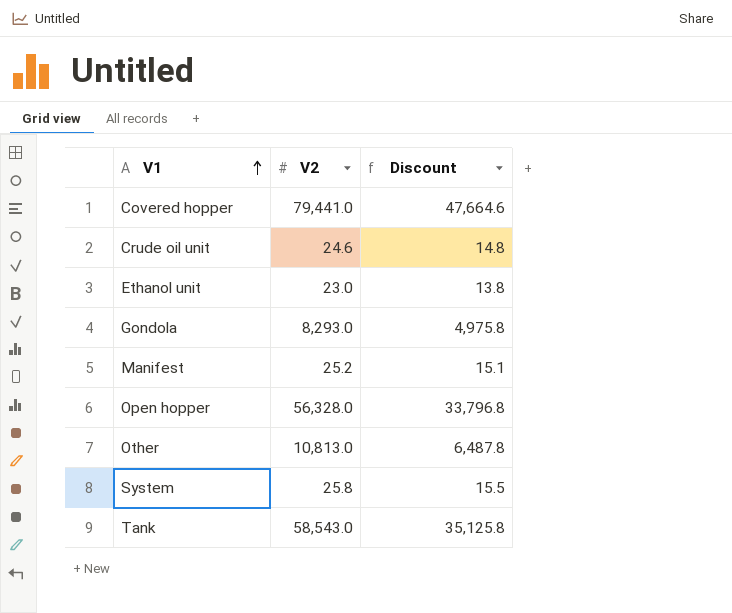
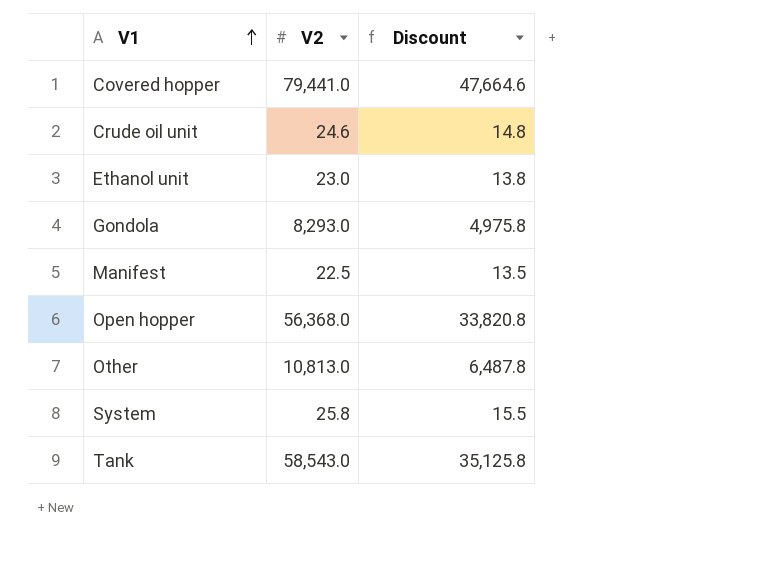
Manifest | V2: 25.2 -> 22.5
Manifest | Discount: 15.1 -> 13.5
Open hopper | V2: 56,328.0 -> 56,368.0
Open hopper | Discount: 33,796.8 -> 33,820.8

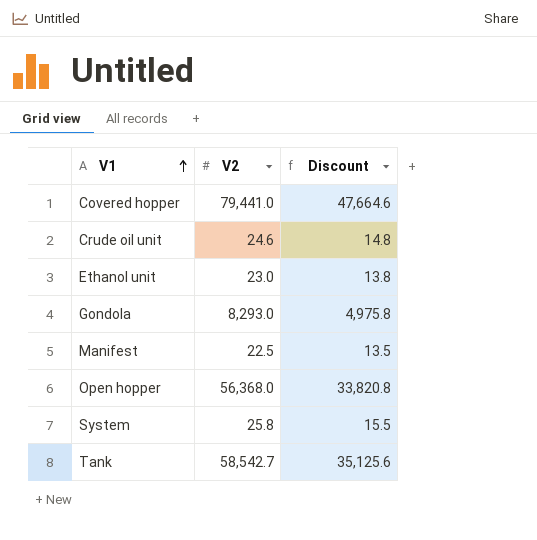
row Other: 10,813.0 | 6,487.8 -> none
Tank | V2: 58,543.0 -> 58,542.7
Tank | Discount: 35,125.8 -> 35,125.6

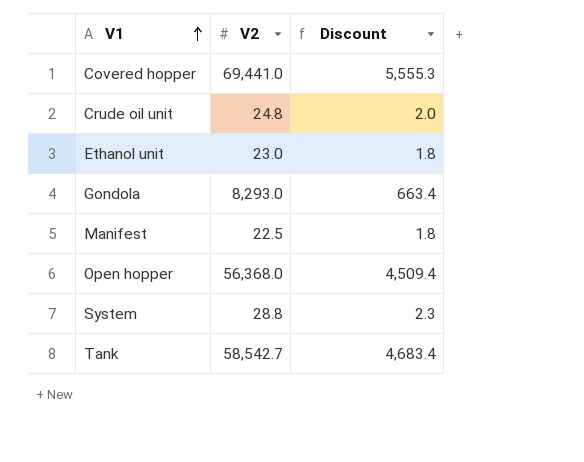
column Discount | formula: [V2] * 0.6 -> [V2] * 0.08
Covered hopper | V2: 79,441.0 -> 69,441.0
Crude oil unit | V2: 24.6 -> 24.8
System | V2: 25.8 -> 28.8

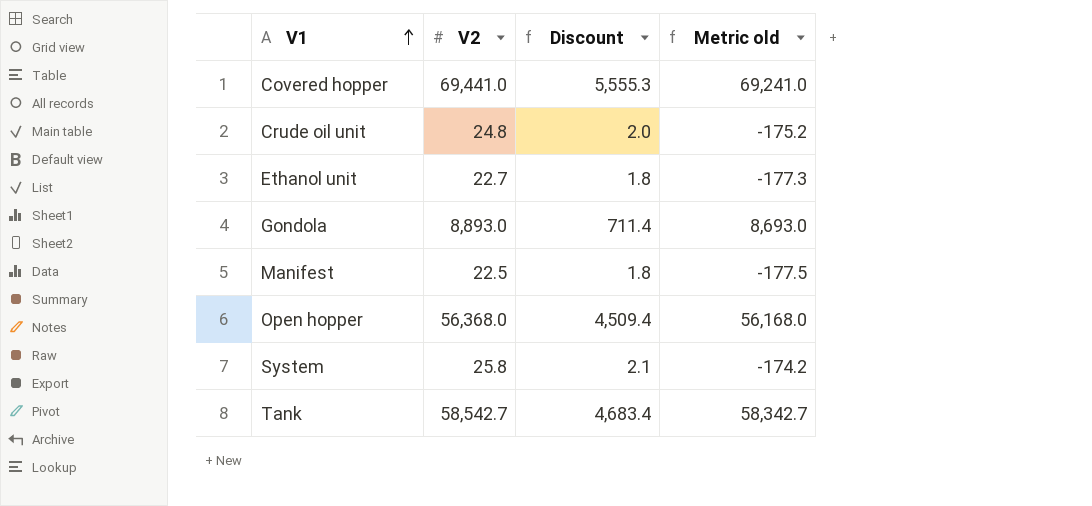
column Metric old | formula: none -> [V2] - 200
Ethanol unit | V2: 23.0 -> 22.7
Gondola | V2: 8,293.0 -> 8,893.0
Gondola | Discount: 663.4 -> 711.4
System | V2: 28.8 -> 25.8
System | Discount: 2.3 -> 2.1

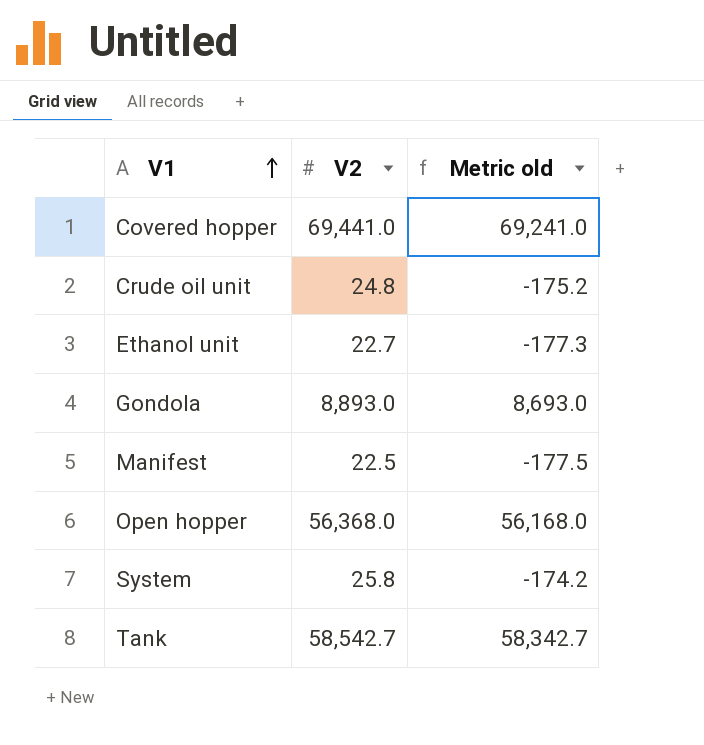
column Discount | formula: [V2] * 0.08 -> none

